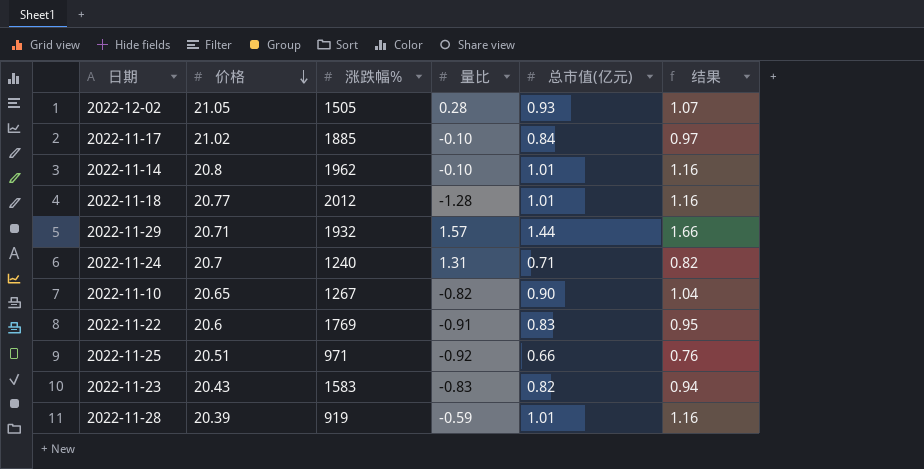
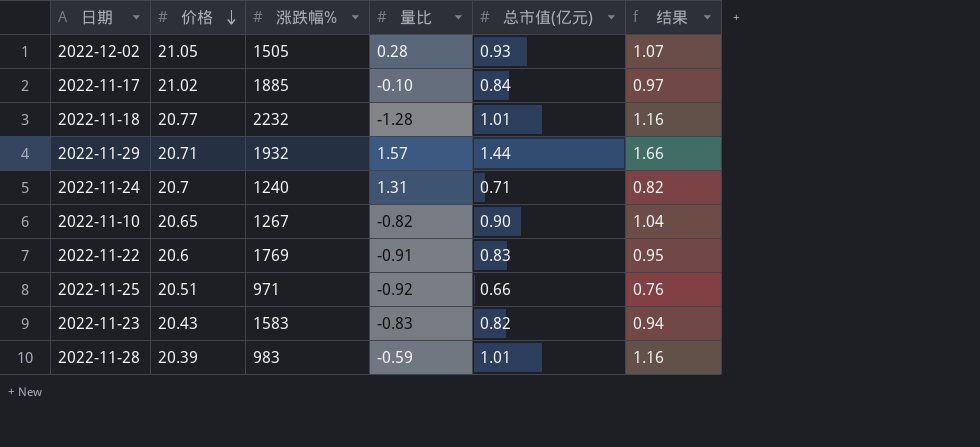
row 2022-11-14: 20.8 | 1962 | -0.10 | 1.01 | 1.16 -> none
2022-11-18 | 涨跌幅%: 2012 -> 2232
2022-11-28 | 涨跌幅%: 919 -> 983

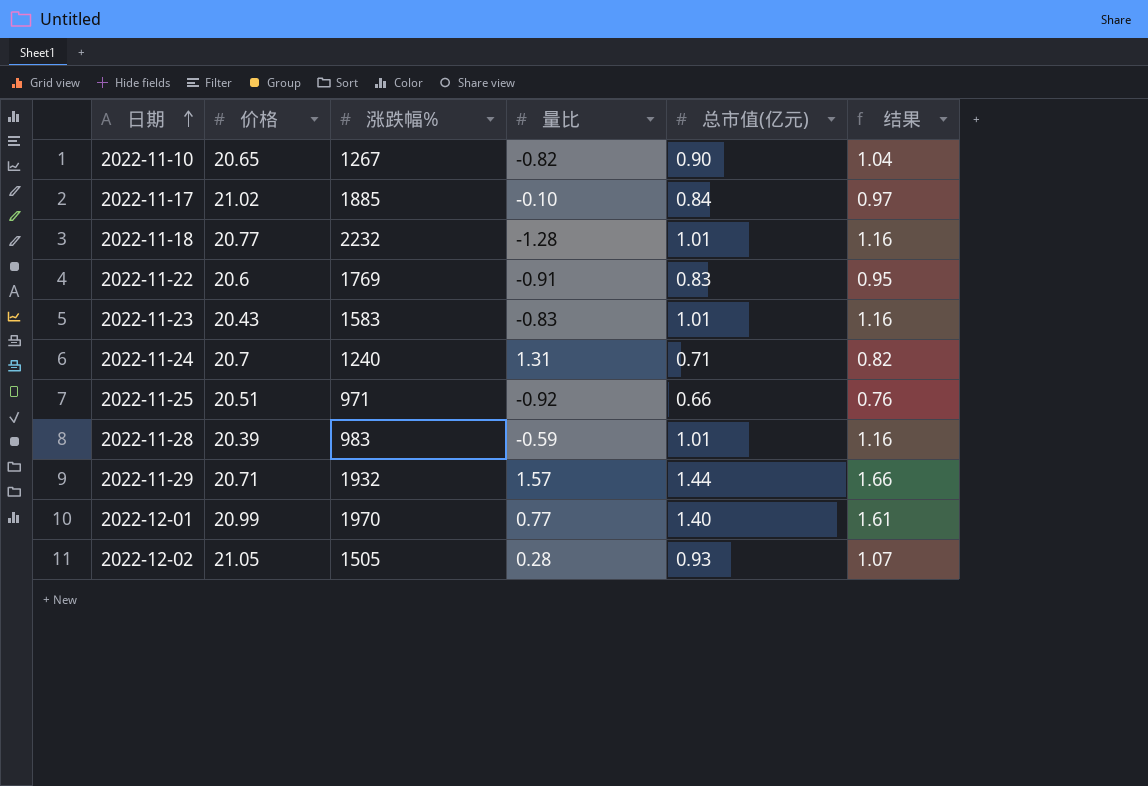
row order: 价格 descending -> 日期 ascending
2022-11-23 | 总市值(亿元): 0.82 -> 1.01
2022-11-23 | 结果: 0.94 -> 1.16
row 2022-12-01: none -> 20.99 | 1970 | 0.77 | 1.40 | 1.61

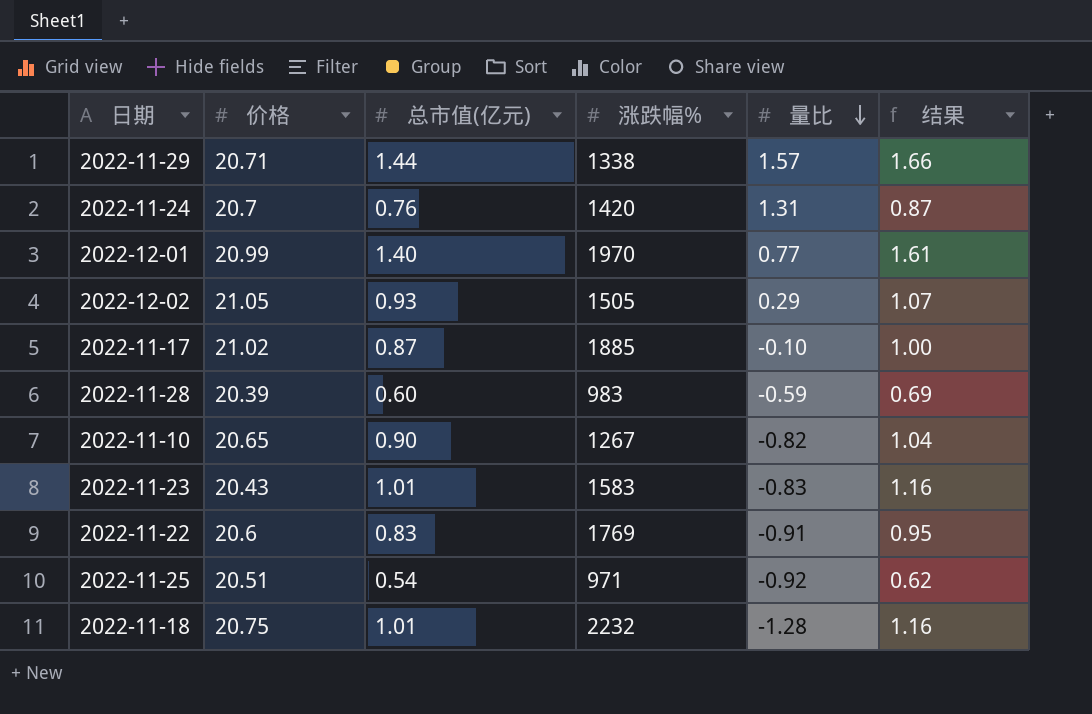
row order: 日期 ascending -> 量比 descending
column 总市值(亿元) | position: 5 -> 3
2022-11-29 | 涨跌幅%: 1932 -> 1338
2022-11-24 | 总市值(亿元): 0.71 -> 0.76
2022-11-24 | 涨跌幅%: 1240 -> 1420
2022-11-24 | 结果: 0.82 -> 0.87
2022-12-02 | 量比: 0.28 -> 0.29
2022-11-17 | 总市值(亿元): 0.84 -> 0.87
2022-11-17 | 结果: 0.97 -> 1.00
2022-11-28 | 总市值(亿元): 1.01 -> 0.60
2022-11-28 | 结果: 1.16 -> 0.69
2022-11-25 | 总市值(亿元): 0.66 -> 0.54
2022-11-25 | 结果: 0.76 -> 0.62
2022-11-18 | 价格: 20.77 -> 20.75

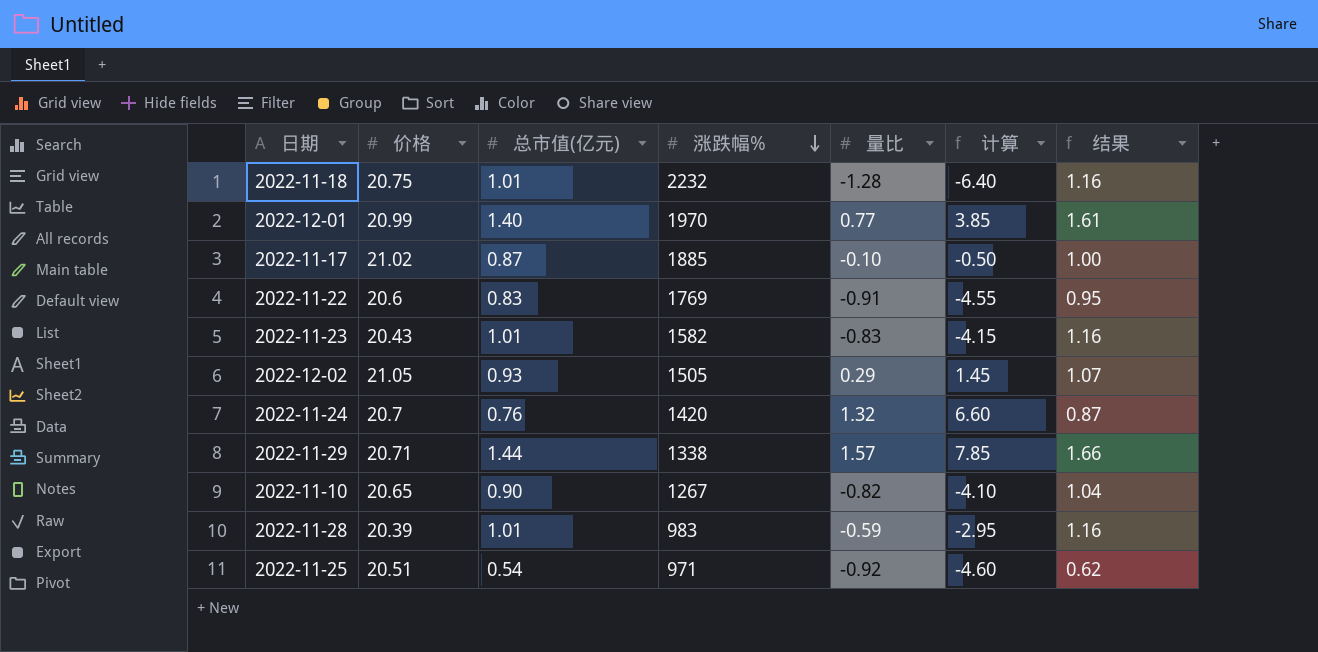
row order: 量比 descending -> 涨跌幅% descending
column 计算 | formula: none -> [量比] * 5
2022-11-23 | 涨跌幅%: 1583 -> 1582
2022-11-24 | 量比: 1.31 -> 1.32
2022-11-28 | 总市值(亿元): 0.60 -> 1.01
2022-11-28 | 结果: 0.69 -> 1.16

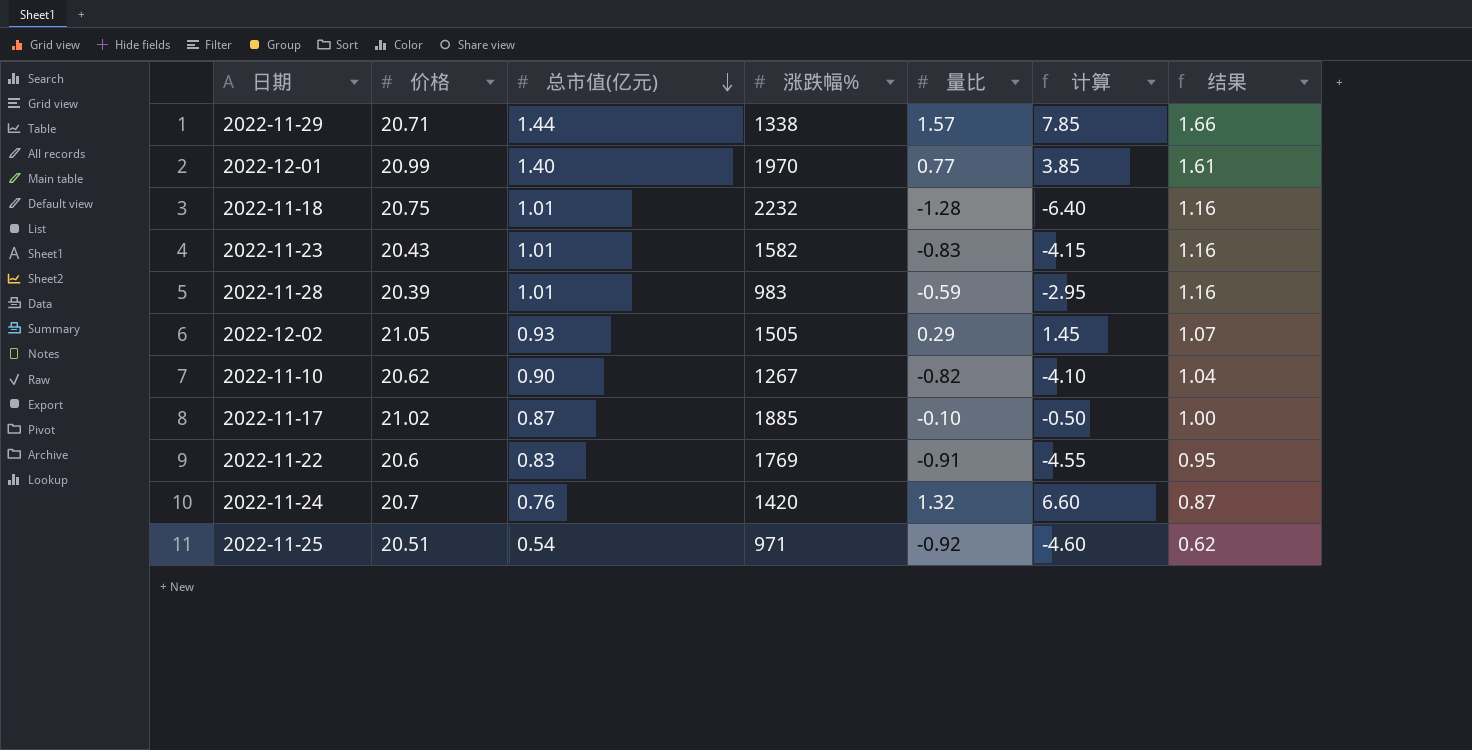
row order: 涨跌幅% descending -> 总市值(亿元) descending
2022-11-10 | 价格: 20.65 -> 20.62

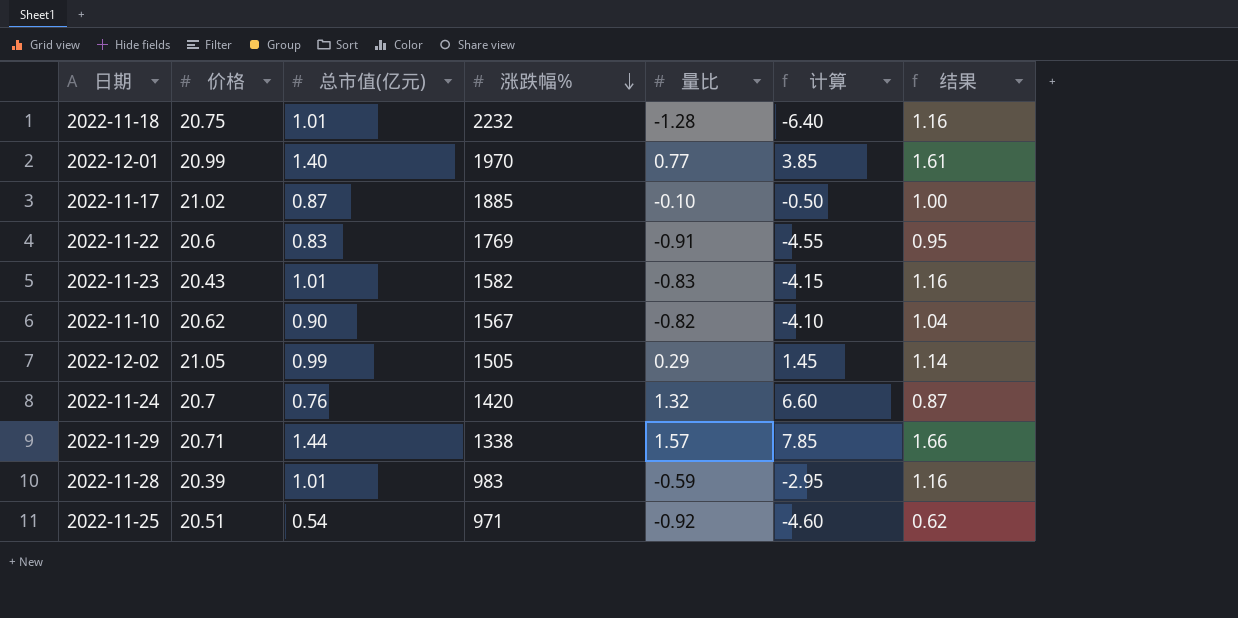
row order: 总市值(亿元) descending -> 涨跌幅% descending
2022-11-10 | 涨跌幅%: 1267 -> 1567
2022-12-02 | 总市值(亿元): 0.93 -> 0.99
2022-12-02 | 结果: 1.07 -> 1.14

